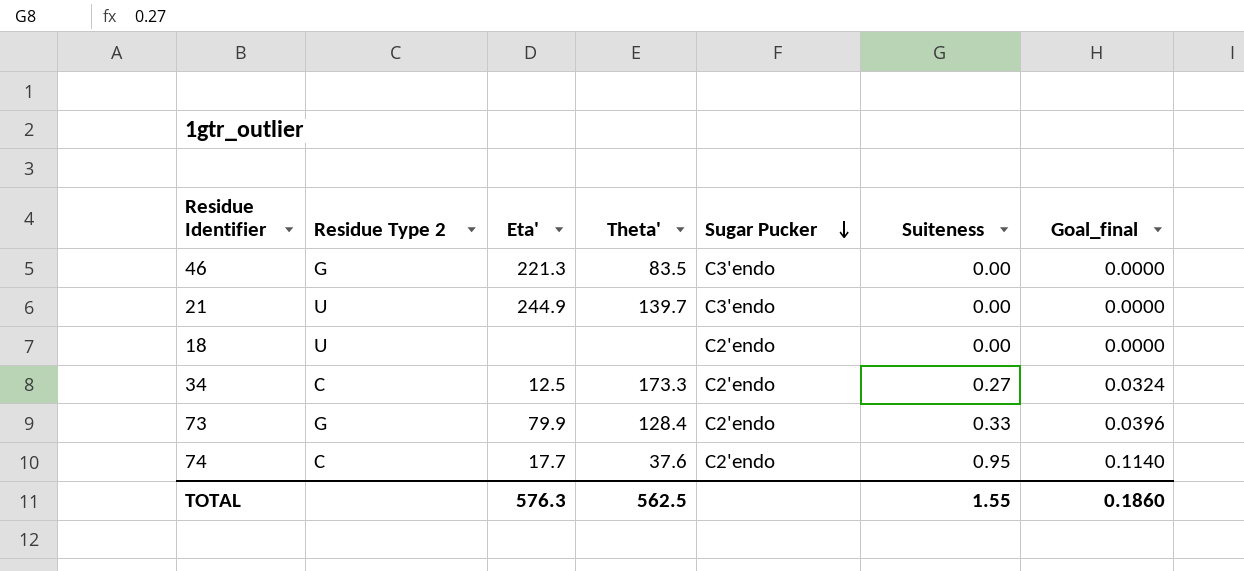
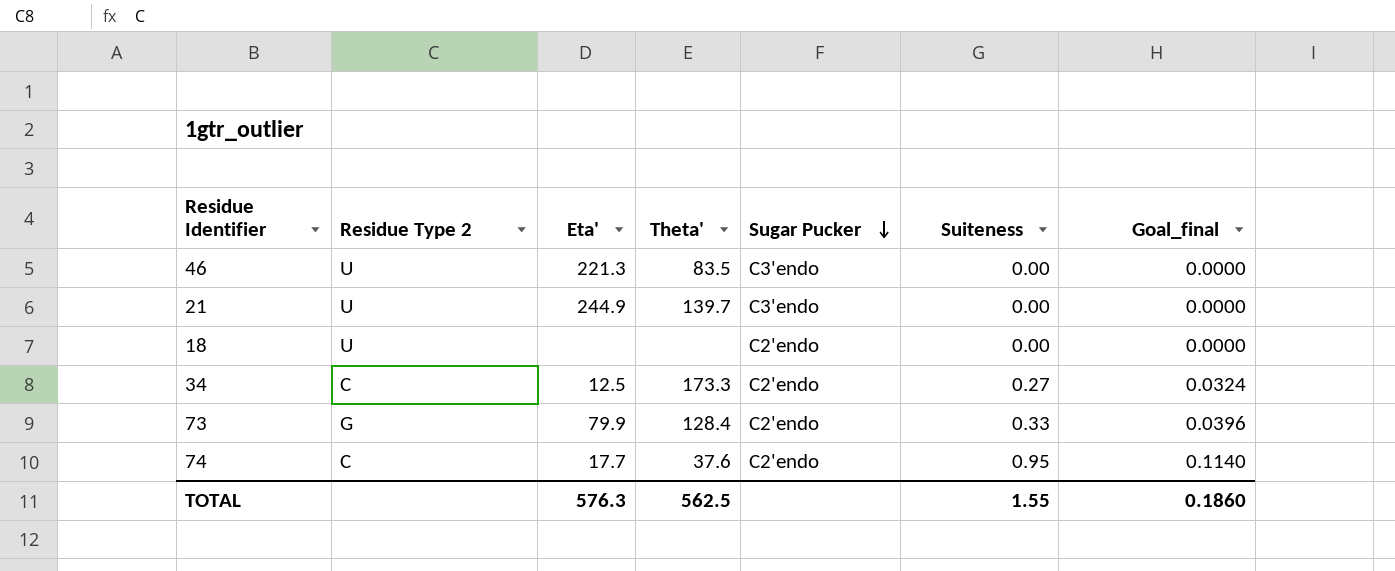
46 | Residue Type 2: G -> U

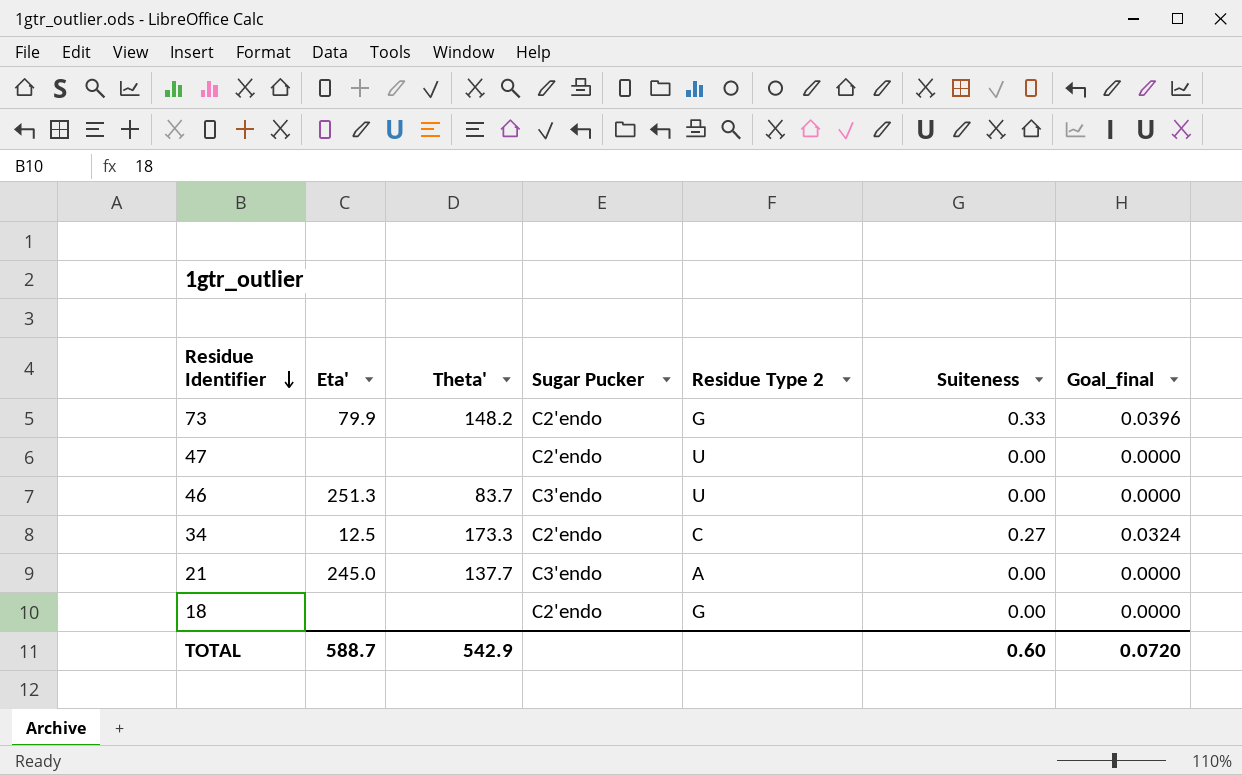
row order: Sugar Pucker descending -> Residue Identifier descending
column Residue Type 2 | position: 2 -> 5
row 74: C | 17.7 | 37.6 | C2'endo | 0.95 | 0.1140 -> none
73 | Theta': 128.4 -> 148.2
row 47: none -> none | none | C2'endo | U | 0.00 | 0.0000
46 | Eta': 221.3 -> 251.3
46 | Theta': 83.5 -> 83.7
21 | Eta': 244.9 -> 245.0
21 | Theta': 139.7 -> 137.7
21 | Residue Type 2: U -> A
18 | Residue Type 2: U -> G
TOTAL | Eta': 576.3 -> 588.7
TOTAL | Theta': 562.5 -> 542.9
TOTAL | Suiteness: 1.55 -> 0.60
TOTAL | Goal_final: 0.1860 -> 0.0720

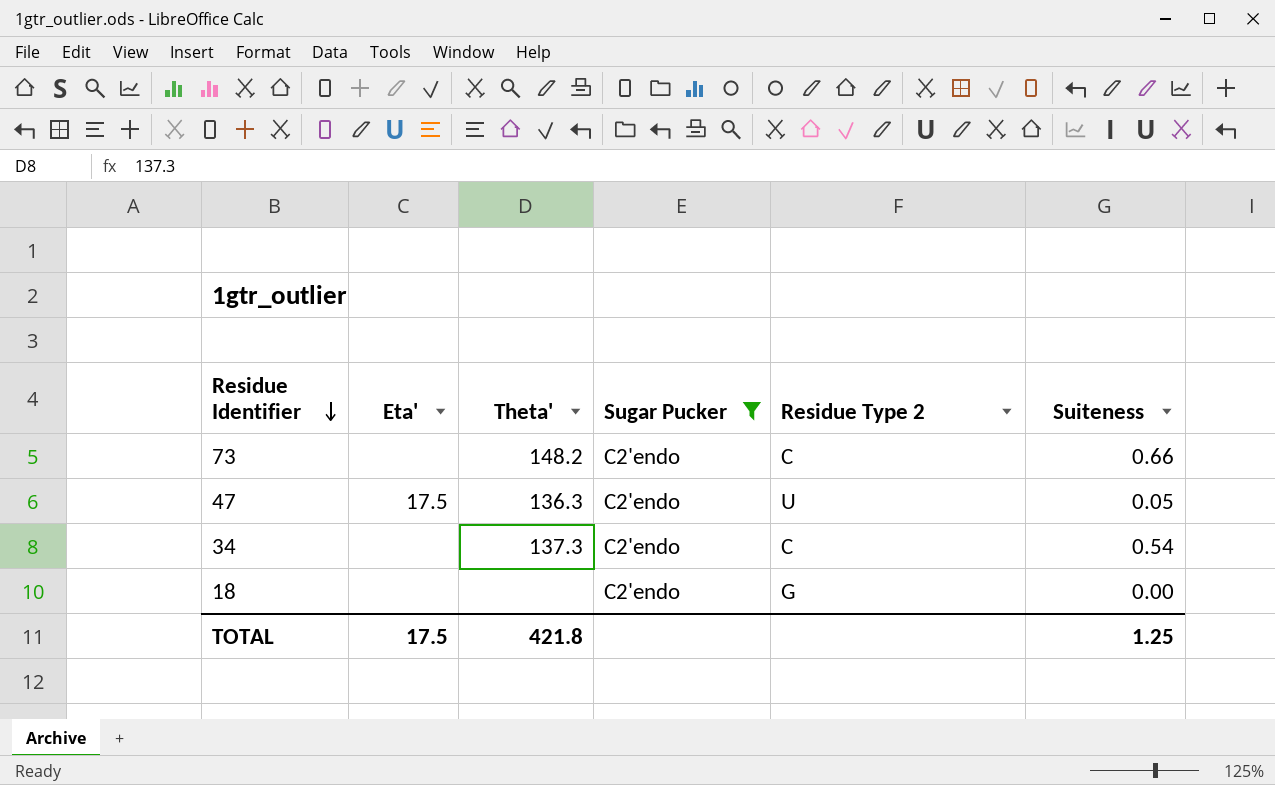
filter: none -> Sugar Pucker = C2'endo
column Goal_final | formula: [Suiteness] * 0.12 -> none
73 | Eta': 79.9 -> none
73 | Residue Type 2: G -> C
73 | Suiteness: 0.33 -> 0.66
47 | Eta': none -> 17.5
47 | Theta': none -> 136.3
47 | Suiteness: 0.00 -> 0.05
34 | Eta': 12.5 -> none
34 | Theta': 173.3 -> 137.3
34 | Suiteness: 0.27 -> 0.54
TOTAL | Eta': 588.7 -> 17.5
TOTAL | Theta': 542.9 -> 421.8
TOTAL | Suiteness: 0.60 -> 1.25

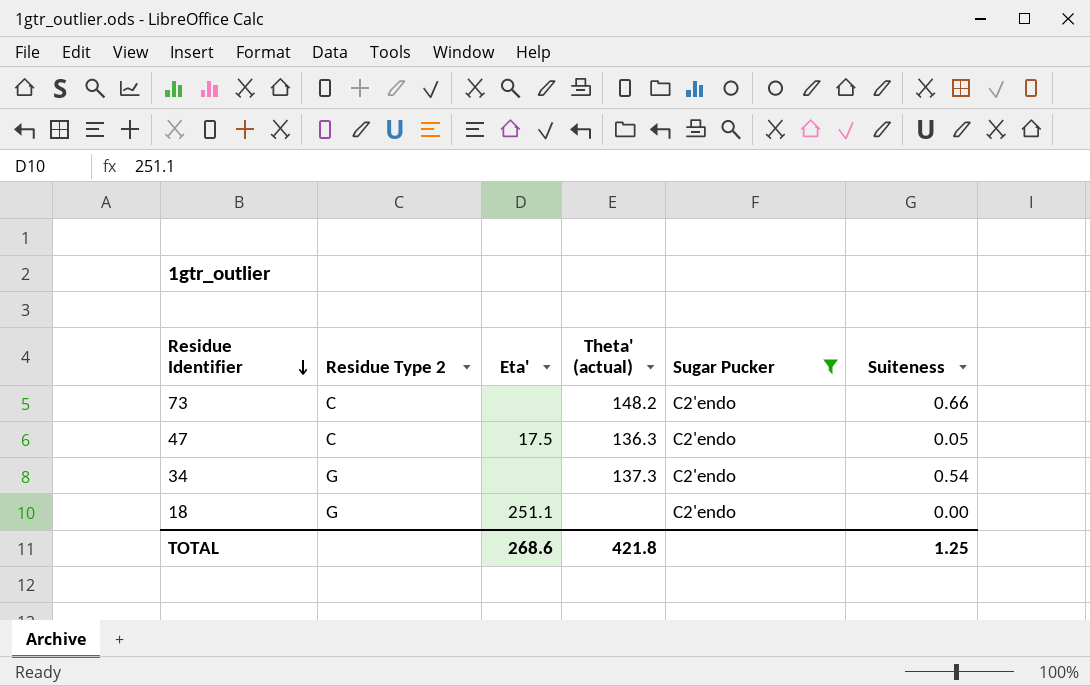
column Residue Type 2 | position: 5 -> 2
column name: Theta' -> Theta' (actual)
47 | Residue Type 2: U -> C
34 | Residue Type 2: C -> G
18 | Eta': none -> 251.1
TOTAL | Eta': 17.5 -> 268.6

